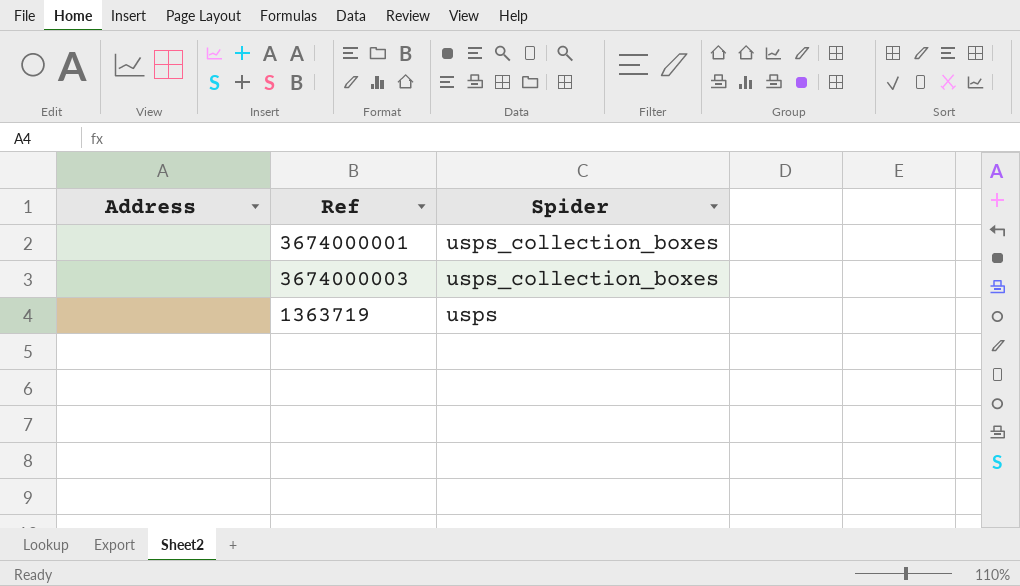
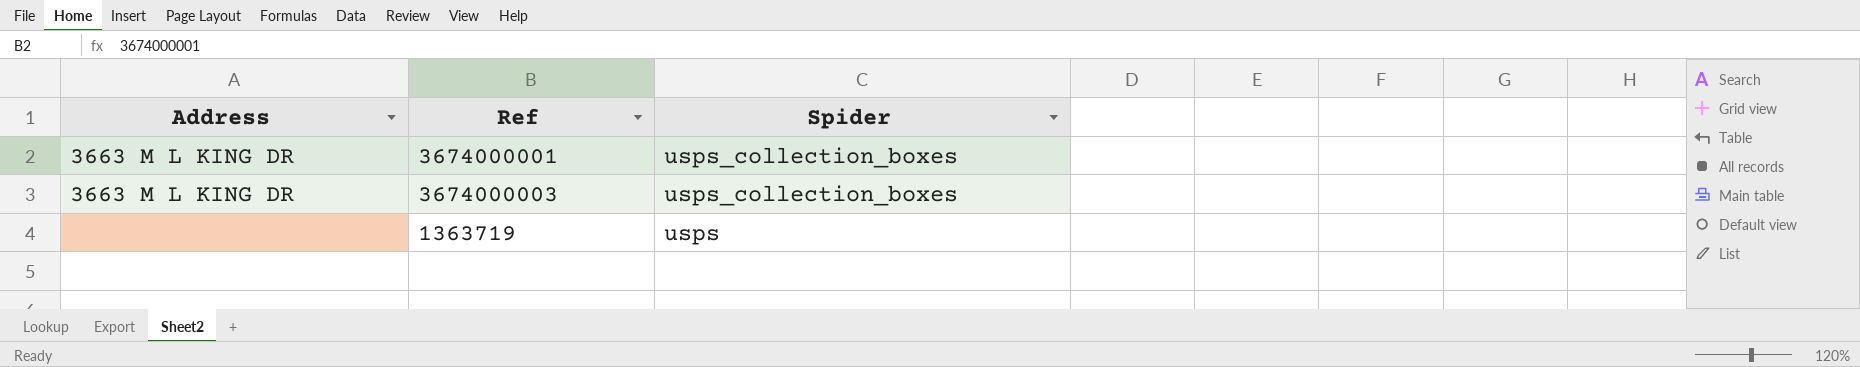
3674000001 | Address: none -> 3663 M L KING DR
3674000003 | Address: none -> 3663 M L KING DR

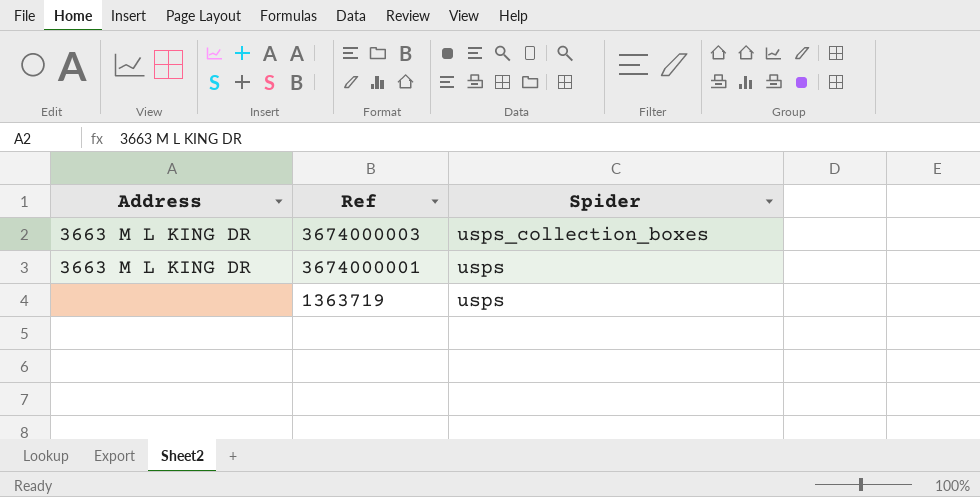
row order: Spider descending -> Ref descending
3674000001 | Spider: usps_collection_boxes -> usps

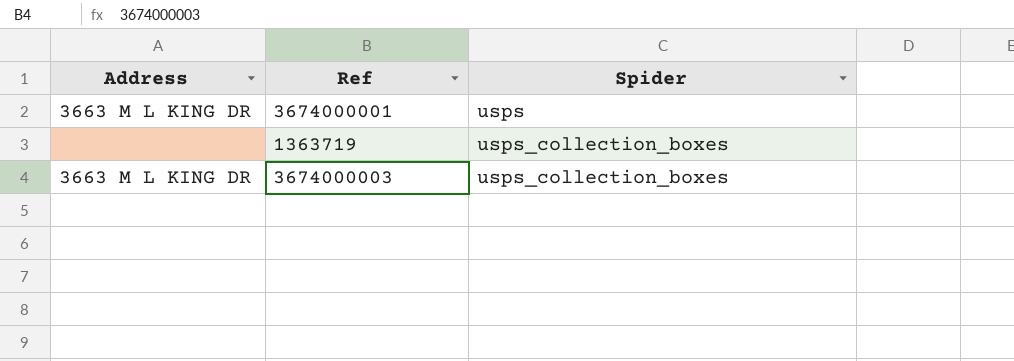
row order: Ref descending -> Spider ascending
1363719 | Spider: usps -> usps_collection_boxes

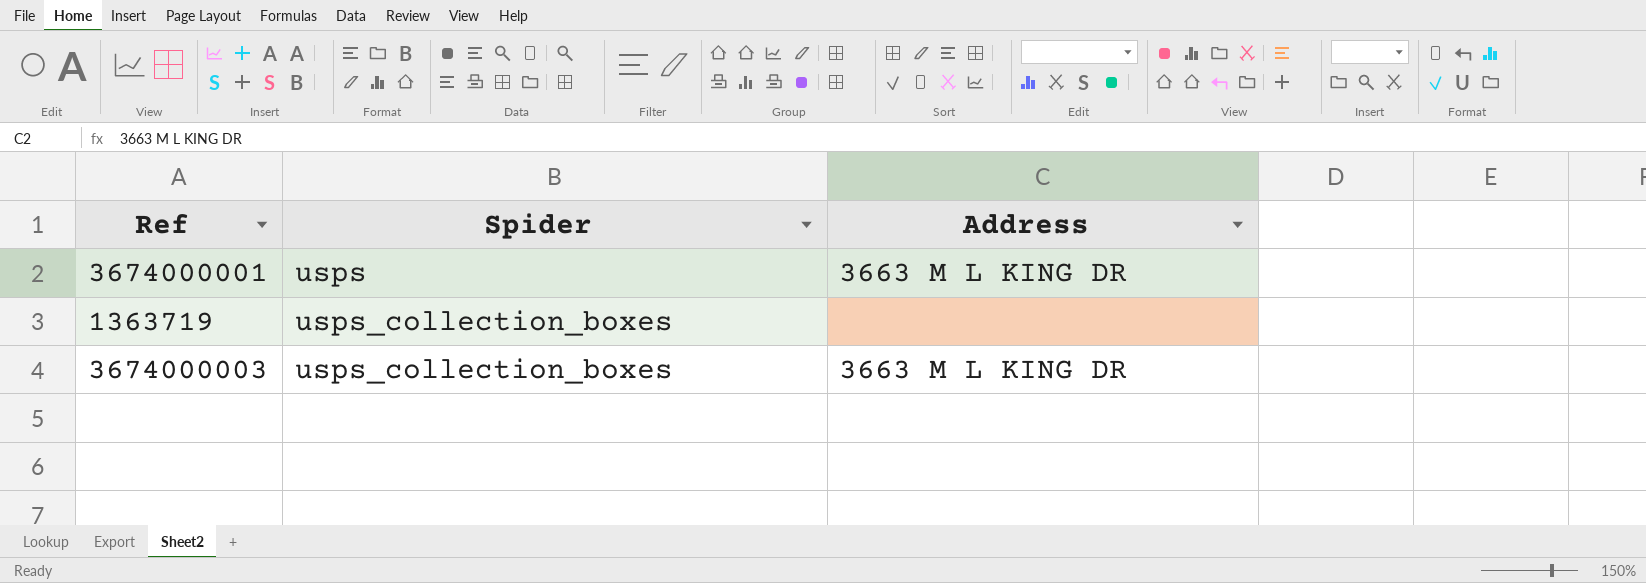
column Address | position: 1 -> 3

